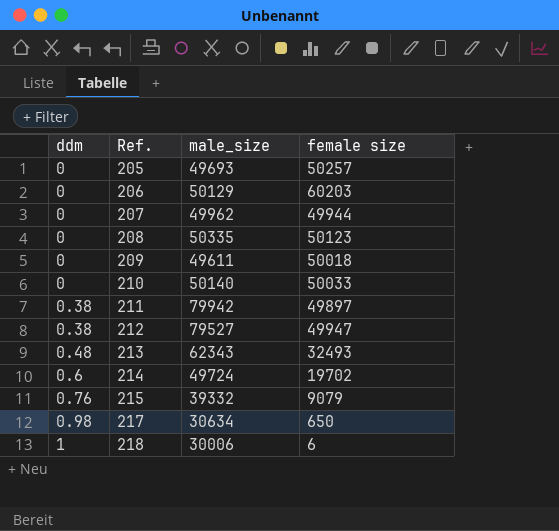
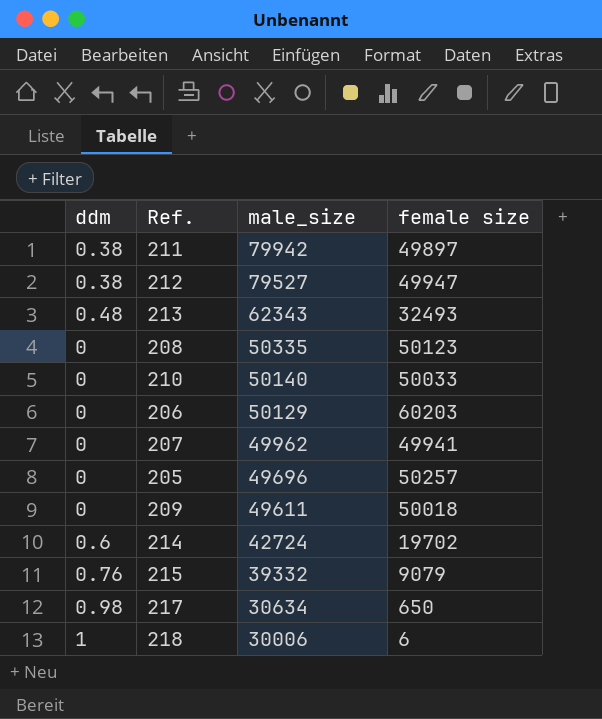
row order: ddm ascending -> male_size descending
207 | female size: 49944 -> 49941
205 | male_size: 49693 -> 49696
214 | male_size: 49724 -> 42724

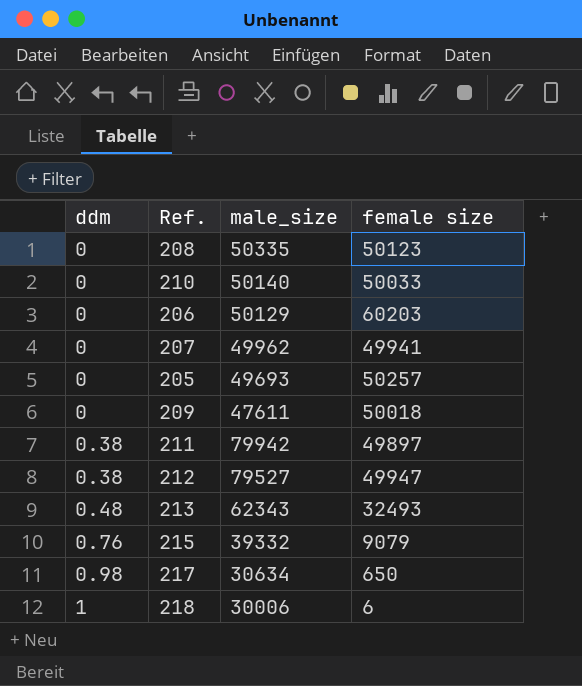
row order: male_size descending -> ddm ascending
row 214: 0.6 | 42724 | 19702 -> none
205 | male_size: 49696 -> 49693
209 | male_size: 49611 -> 47611

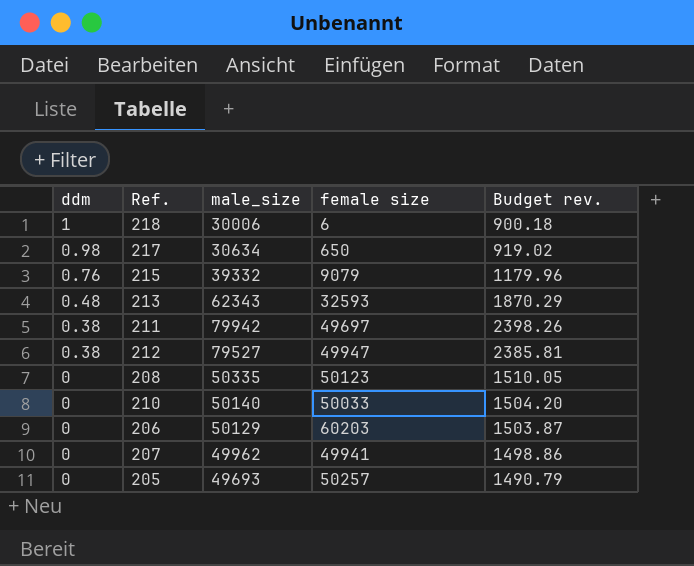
row order: ddm ascending -> ddm descending
column Budget rev. | formula: none -> [male_size] * 0.03
row 209: 0 | 47611 | 50018 -> none
213 | female size: 32493 -> 32593
211 | female size: 49897 -> 49697

